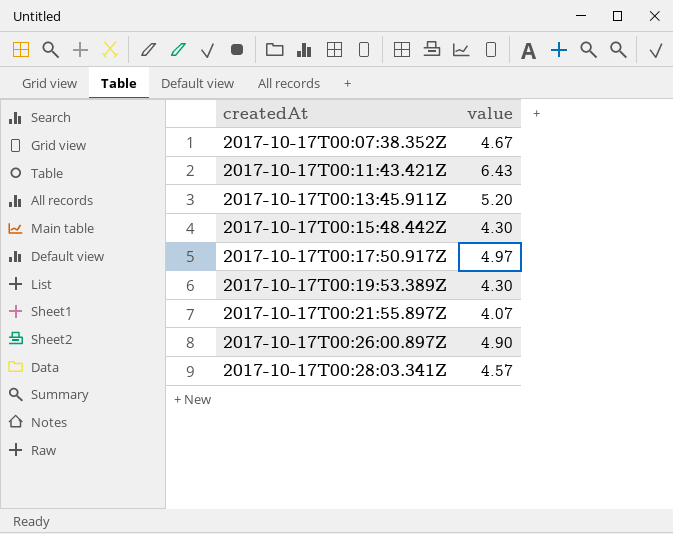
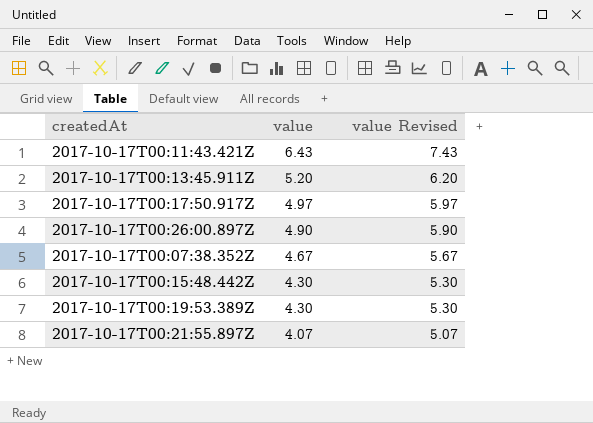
row order: createdAt ascending -> value descending
column value Revised | formula: none -> [value] + 1
row 2017-10-17T00:28:03.341Z: 4.57 -> none

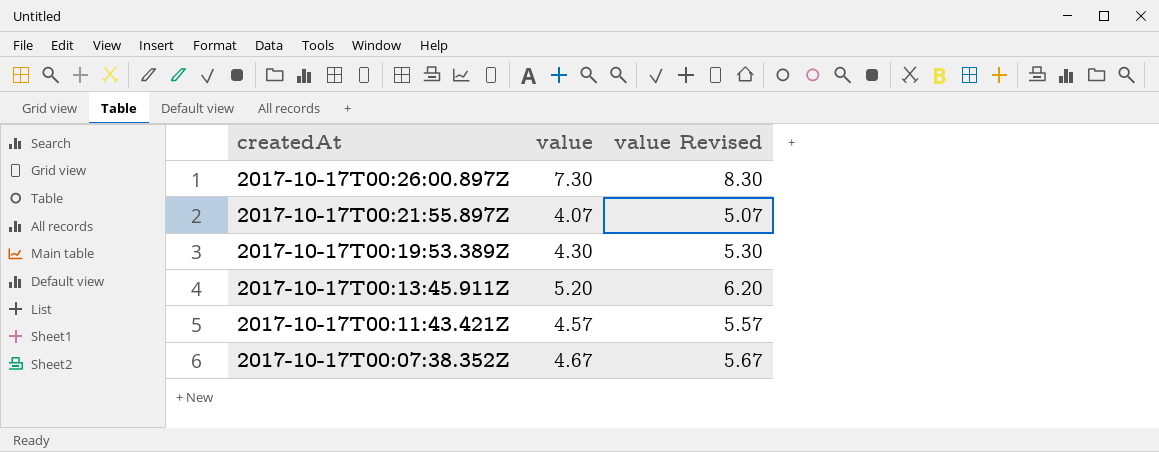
row order: value descending -> createdAt descending
row 2017-10-17T00:17:50.917Z: 4.97 | 5.97 -> none
row 2017-10-17T00:15:48.442Z: 4.30 | 5.30 -> none
2017-10-17T00:26:00.897Z | value: 4.90 -> 7.30
2017-10-17T00:26:00.897Z | value Revised: 5.90 -> 8.30
2017-10-17T00:11:43.421Z | value: 6.43 -> 4.57
2017-10-17T00:11:43.421Z | value Revised: 7.43 -> 5.57

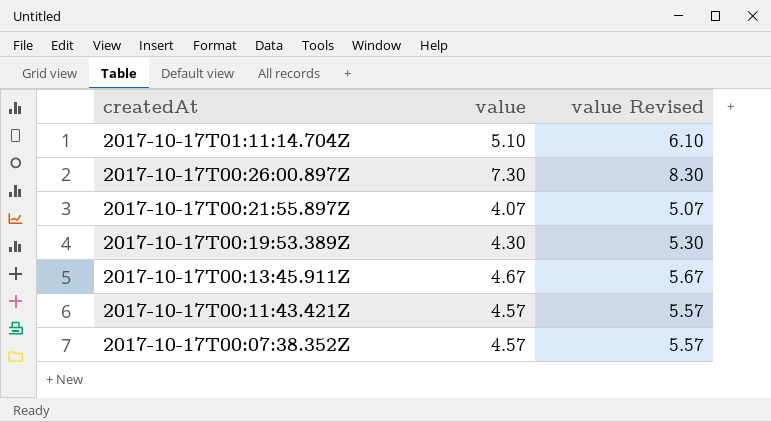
row 2017-10-17T01:11:14.704Z: none -> 5.10 | 6.10
2017-10-17T00:13:45.911Z | value: 5.20 -> 4.67
2017-10-17T00:13:45.911Z | value Revised: 6.20 -> 5.67
2017-10-17T00:07:38.352Z | value: 4.67 -> 4.57
2017-10-17T00:07:38.352Z | value Revised: 5.67 -> 5.57

